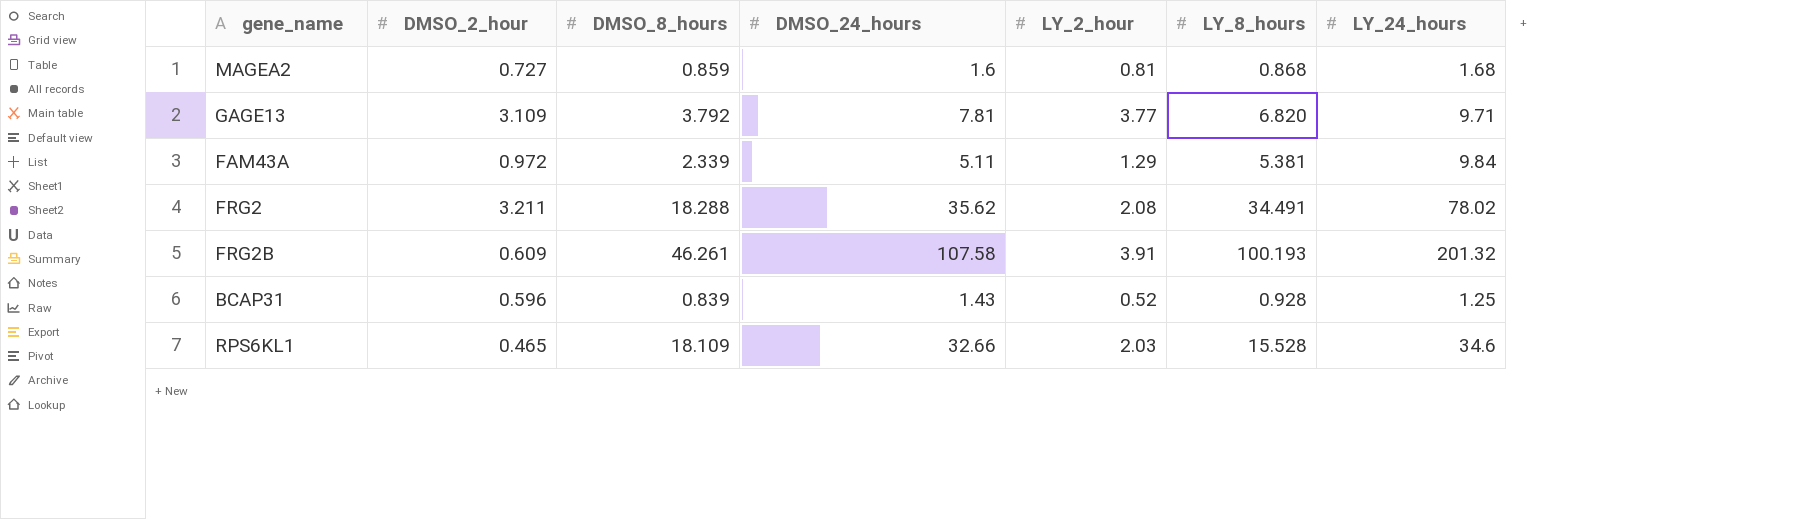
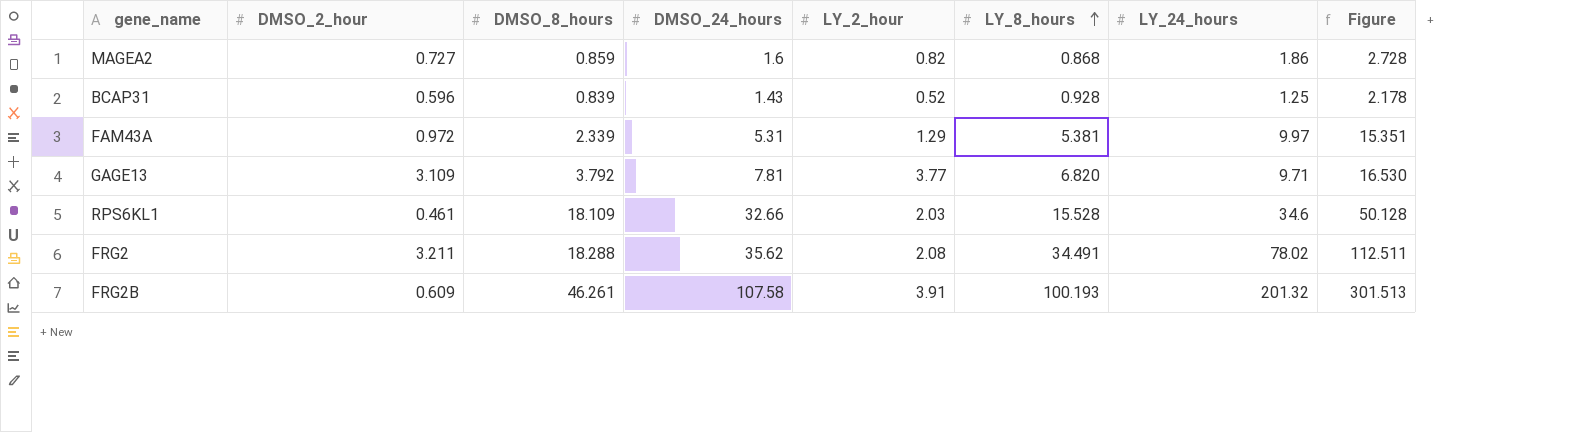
row order: none -> LY_8_hours ascending
column Figure | formula: none -> [LY_8_hours] + [LY_24_hours]
MAGEA2 | LY_2_hour: 0.81 -> 0.82
MAGEA2 | LY_24_hours: 1.68 -> 1.86
FAM43A | DMSO_24_hours: 5.11 -> 5.31
FAM43A | LY_24_hours: 9.84 -> 9.97
RPS6KL1 | DMSO_2_hour: 0.465 -> 0.461

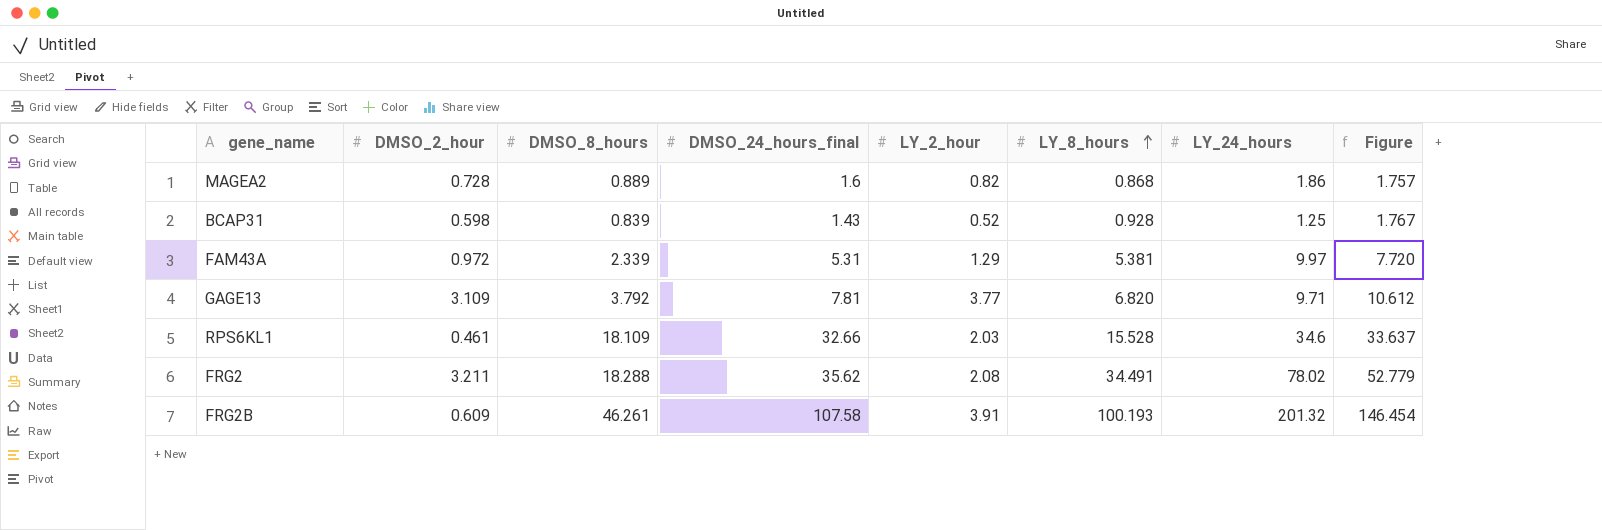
column name: DMSO_24_hours -> DMSO_24_hours_final
column Figure | formula: [LY_8_hours] + [LY_24_hours] -> [DMSO_8_hours] + [LY_8_hours]
MAGEA2 | DMSO_2_hour: 0.727 -> 0.728
MAGEA2 | DMSO_8_hours: 0.859 -> 0.889
BCAP31 | DMSO_2_hour: 0.596 -> 0.598

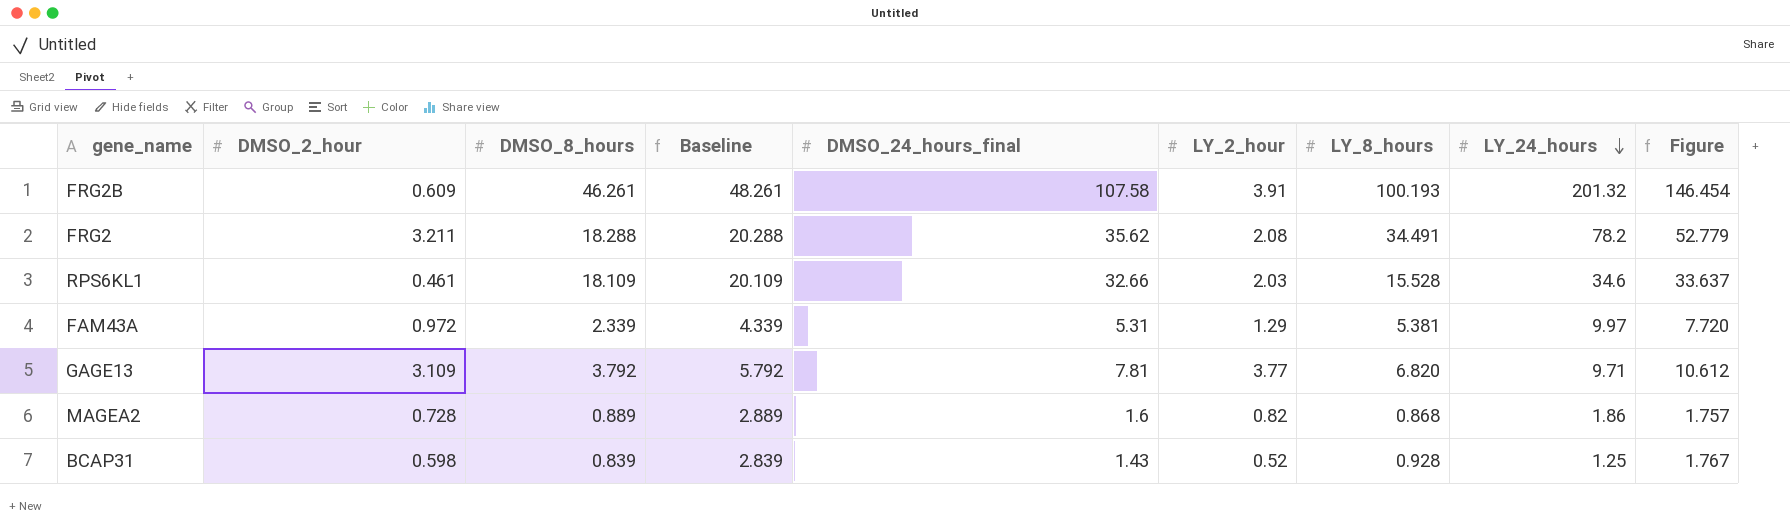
row order: LY_8_hours ascending -> LY_24_hours descending
column Baseline | formula: none -> [DMSO_8_hours] + 2
FRG2 | LY_24_hours: 78.02 -> 78.2

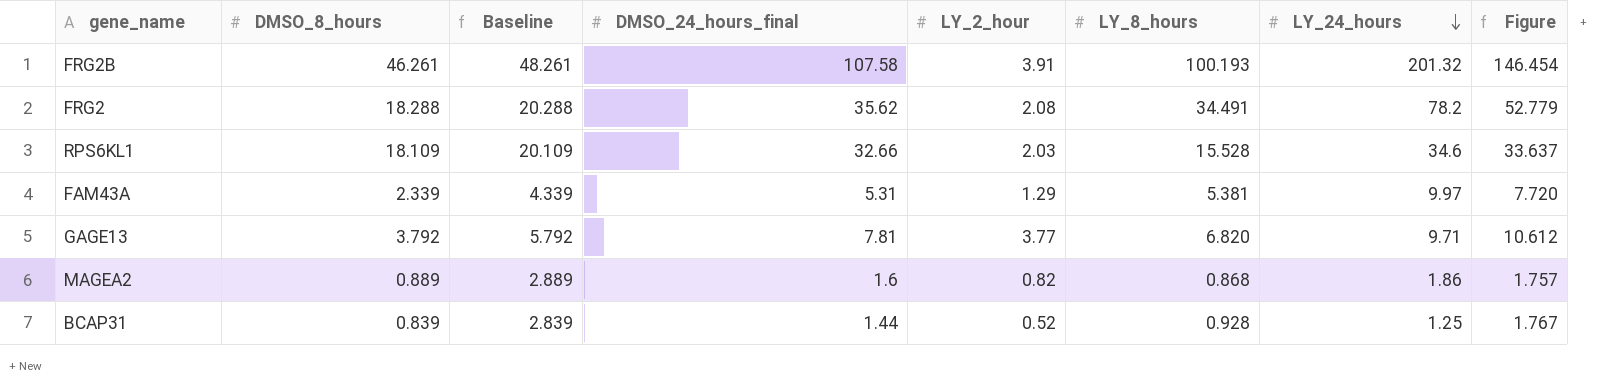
column DMSO_2_hour | position: 2 -> none
BCAP31 | DMSO_24_hours_final: 1.43 -> 1.44

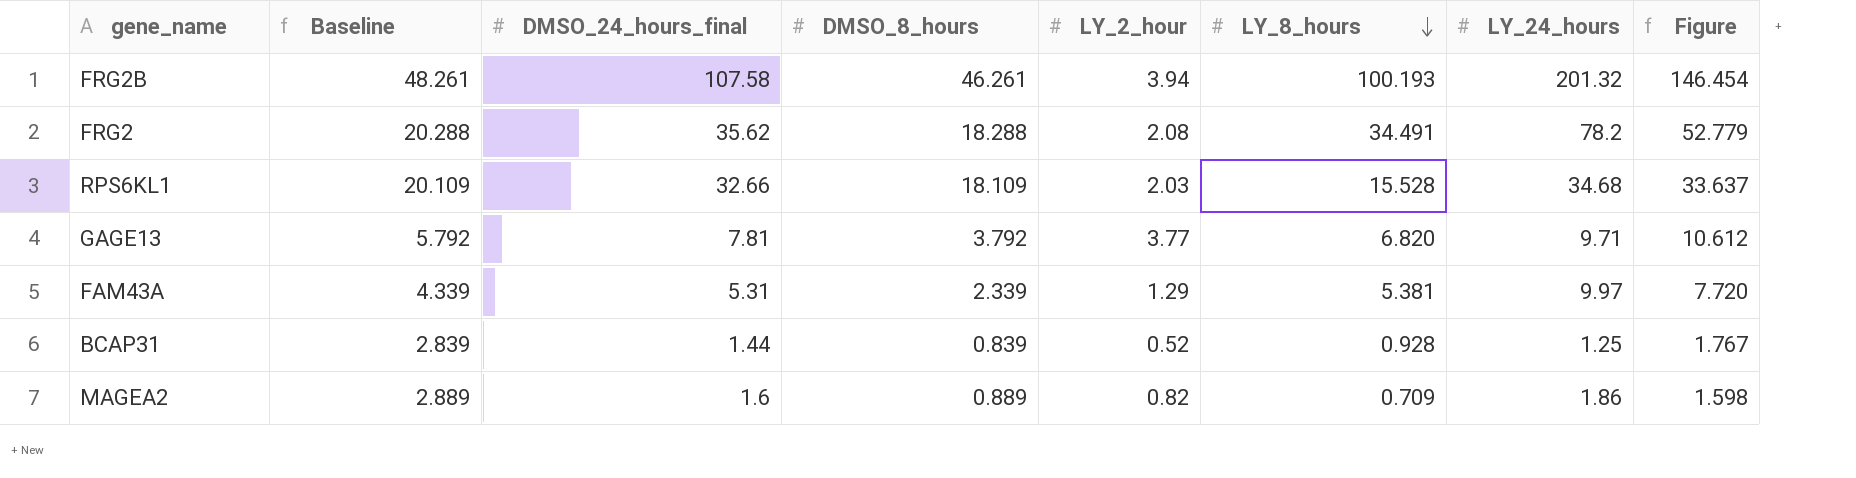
row order: LY_24_hours descending -> LY_8_hours descending
column DMSO_8_hours | position: 2 -> 4
FRG2B | LY_2_hour: 3.91 -> 3.94
RPS6KL1 | LY_24_hours: 34.6 -> 34.68
MAGEA2 | LY_8_hours: 0.868 -> 0.709
MAGEA2 | Figure: 1.757 -> 1.598

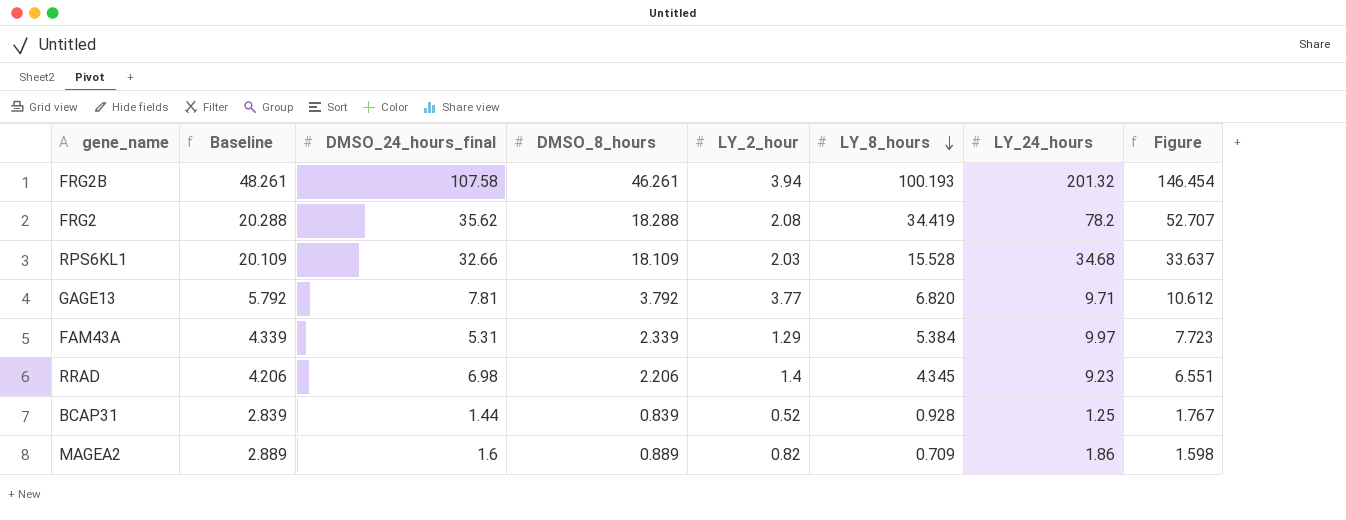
FRG2 | LY_8_hours: 34.491 -> 34.419
FRG2 | Figure: 52.779 -> 52.707
FAM43A | LY_8_hours: 5.381 -> 5.384
FAM43A | Figure: 7.720 -> 7.723
row RRAD: none -> 4.206 | 6.98 | 2.206 | 1.4 | 4.345 | 9.23 | 6.551

